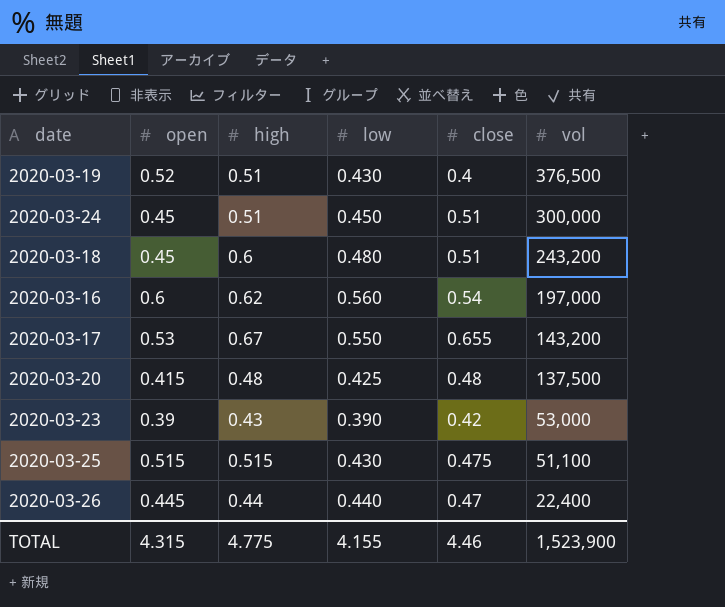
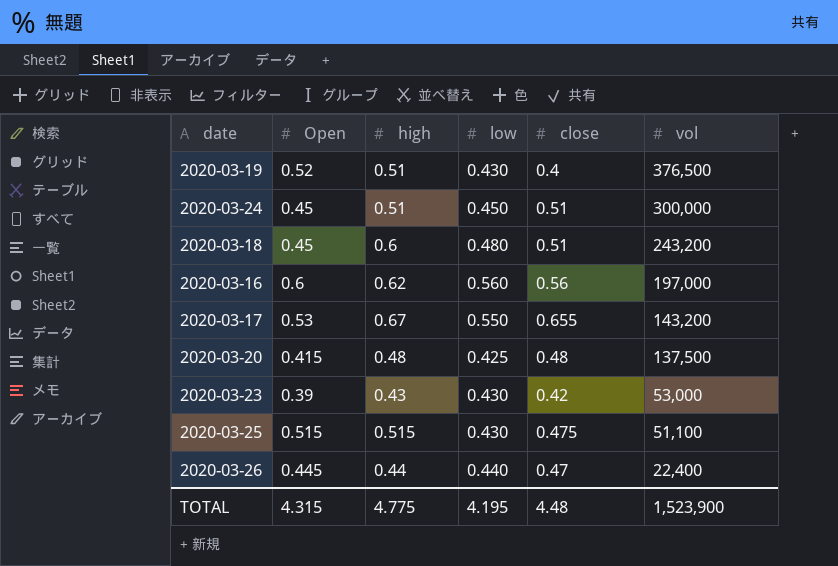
column name: open -> Open
2020-03-16 | close: 0.54 -> 0.56
2020-03-23 | low: 0.390 -> 0.430
TOTAL | low: 4.155 -> 4.195
TOTAL | close: 4.46 -> 4.48

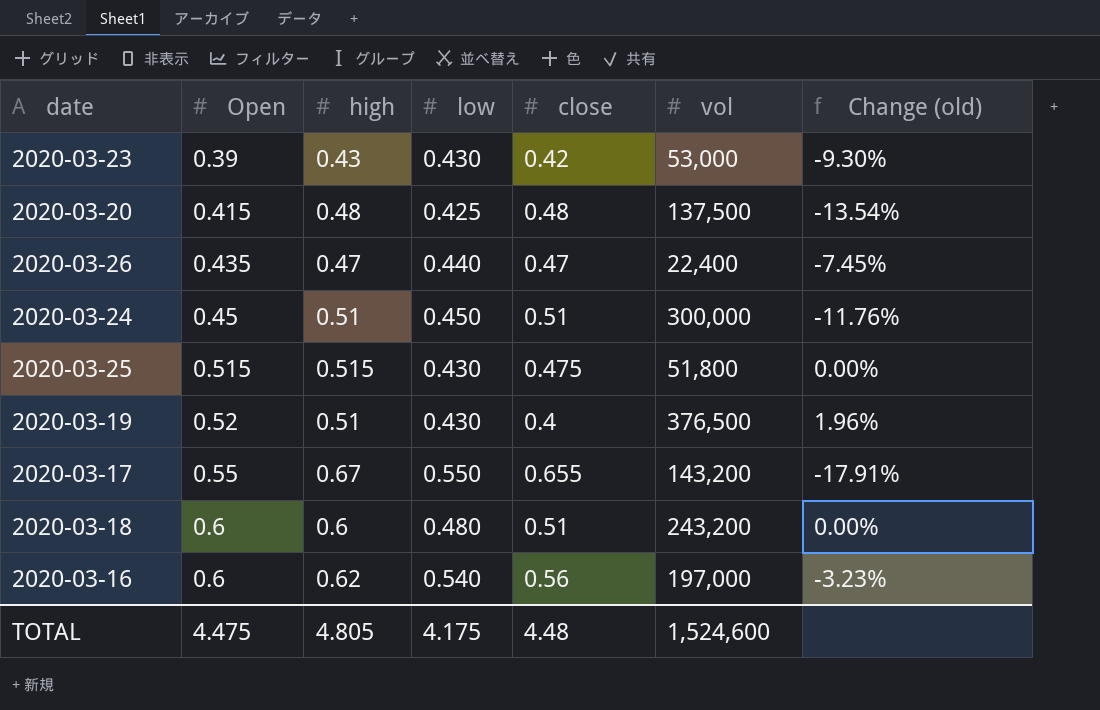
row order: vol descending -> Open ascending
column Change (old) | formula: none -> ([Open] - [high]) / [high]
2020-03-26 | Open: 0.445 -> 0.435
2020-03-26 | high: 0.44 -> 0.47
2020-03-25 | vol: 51,100 -> 51,800
2020-03-17 | Open: 0.53 -> 0.55
2020-03-18 | Open: 0.45 -> 0.6
2020-03-16 | low: 0.560 -> 0.540
TOTAL | Open: 4.315 -> 4.475
TOTAL | high: 4.775 -> 4.805
TOTAL | low: 4.195 -> 4.175
TOTAL | vol: 1,523,900 -> 1,524,600

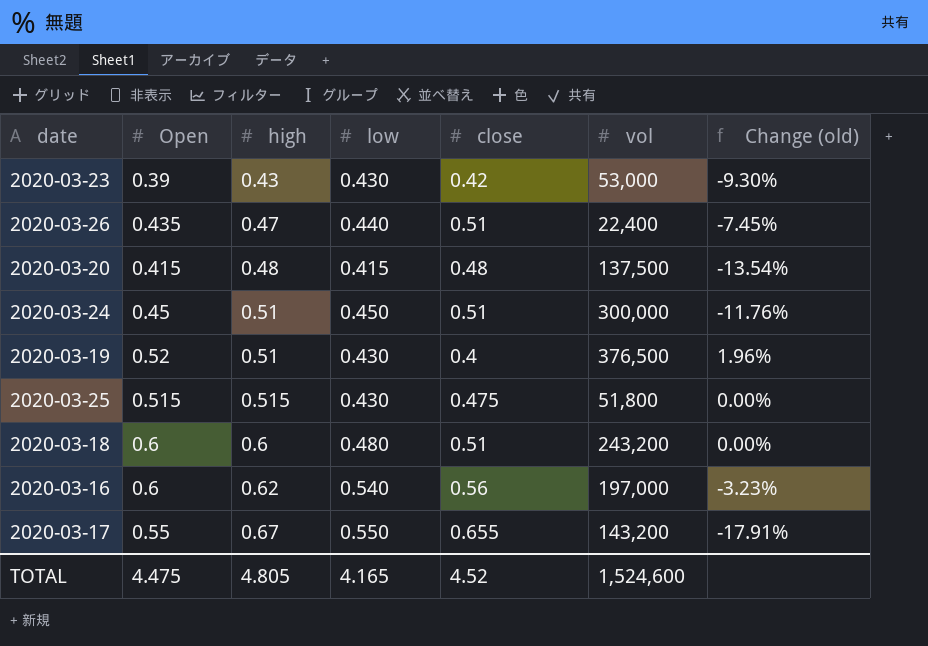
row order: Open ascending -> high ascending
2020-03-26 | close: 0.47 -> 0.51
2020-03-20 | low: 0.425 -> 0.415
TOTAL | low: 4.175 -> 4.165
TOTAL | close: 4.48 -> 4.52

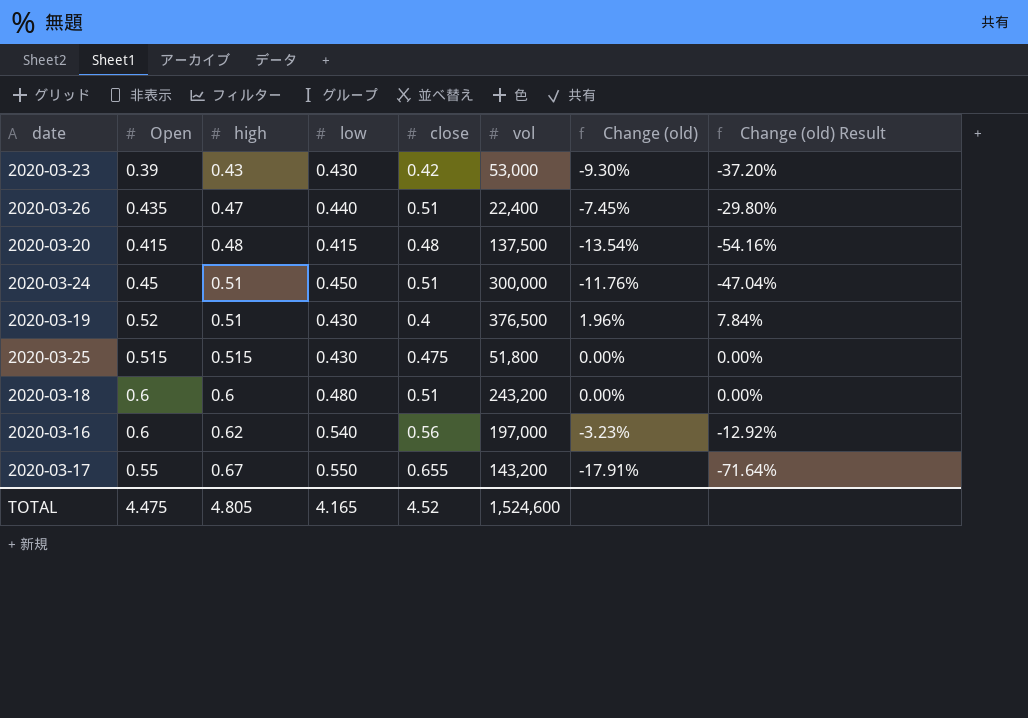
column Change (old) Result | formula: none -> [Change (old)] * 4

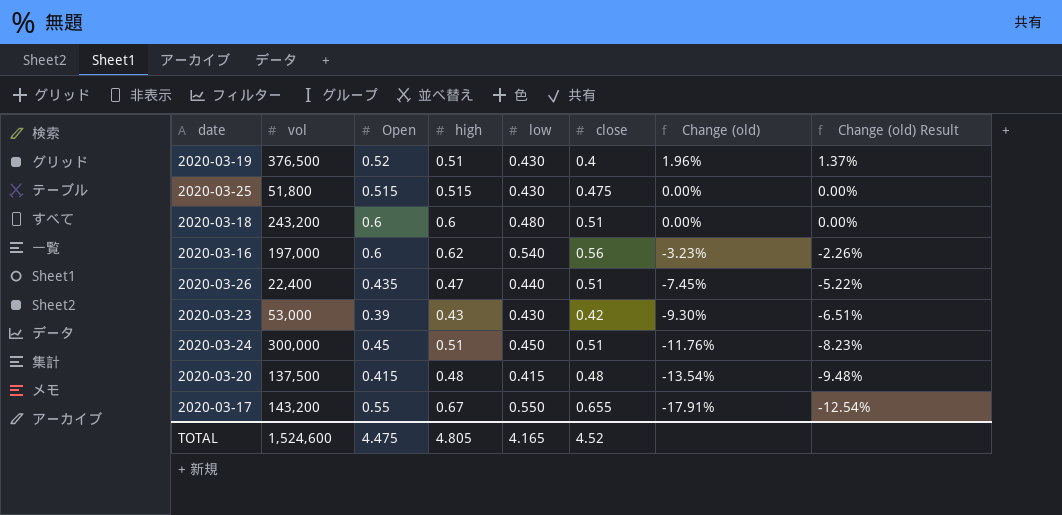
row order: high ascending -> Change (old) descending
column vol | position: 6 -> 2
column Change (old) Result | formula: [Change (old)] * 4 -> [Change (old)] * 0.7

